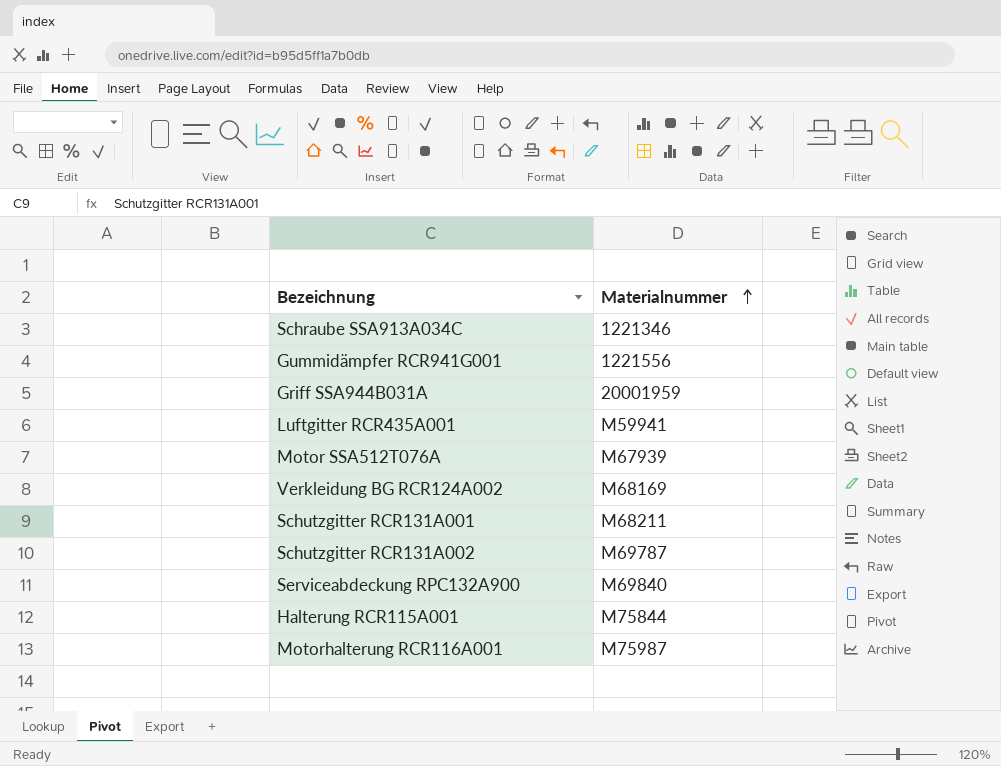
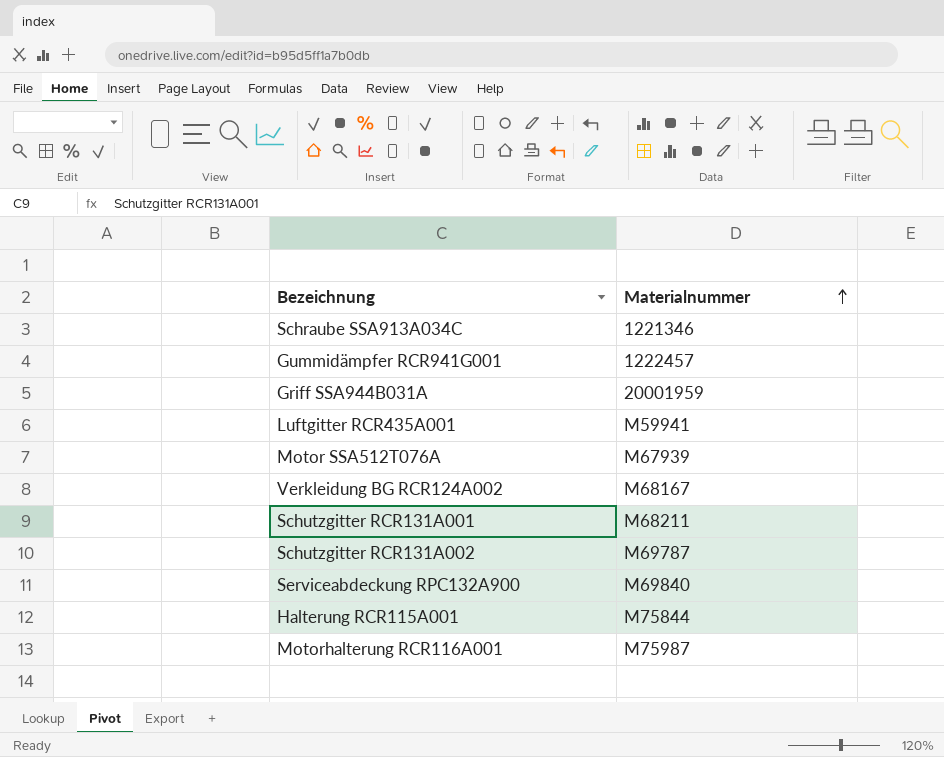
Gummidämpfer RCR941G001 | Materialnummer: 1221556 -> 1222457
Verkleidung BG RCR124A002 | Materialnummer: M68169 -> M68167

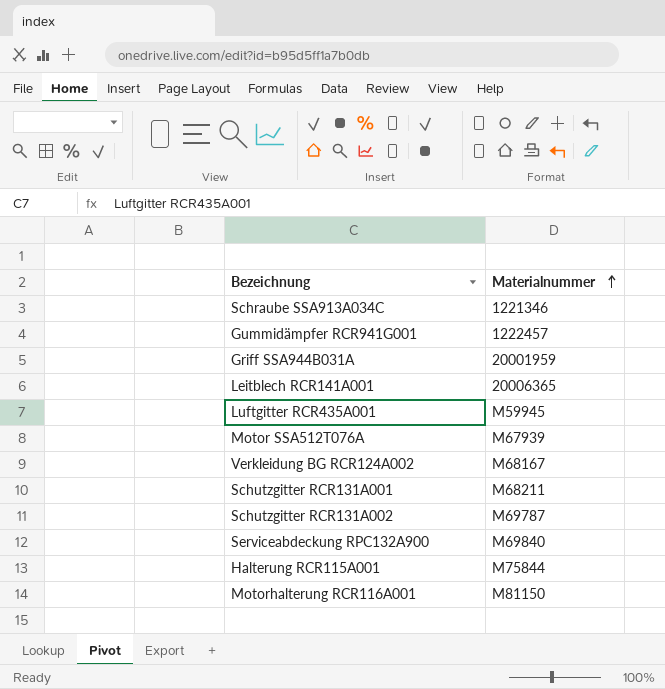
row Leitblech RCR141A001: none -> 20006365
Luftgitter RCR435A001 | Materialnummer: M59941 -> M59945
Motorhalterung RCR116A001 | Materialnummer: M75987 -> M81150

